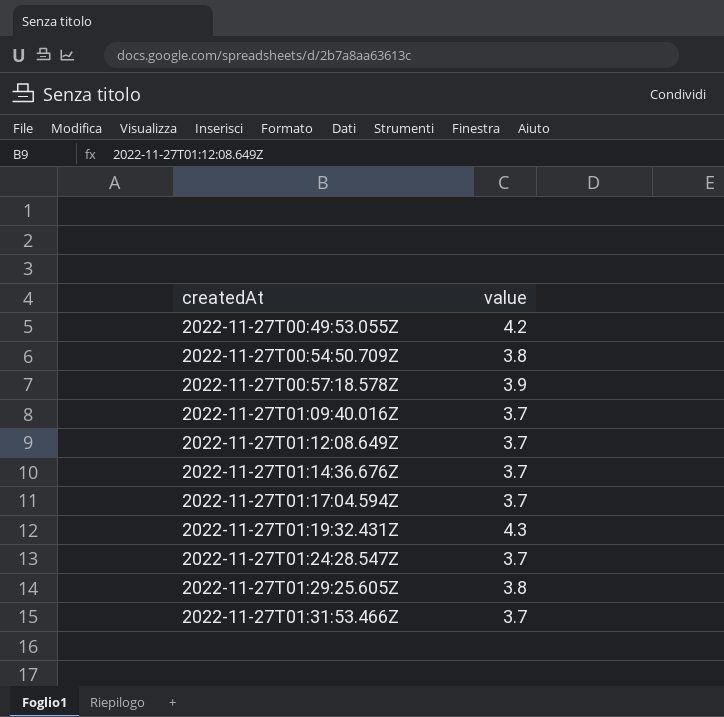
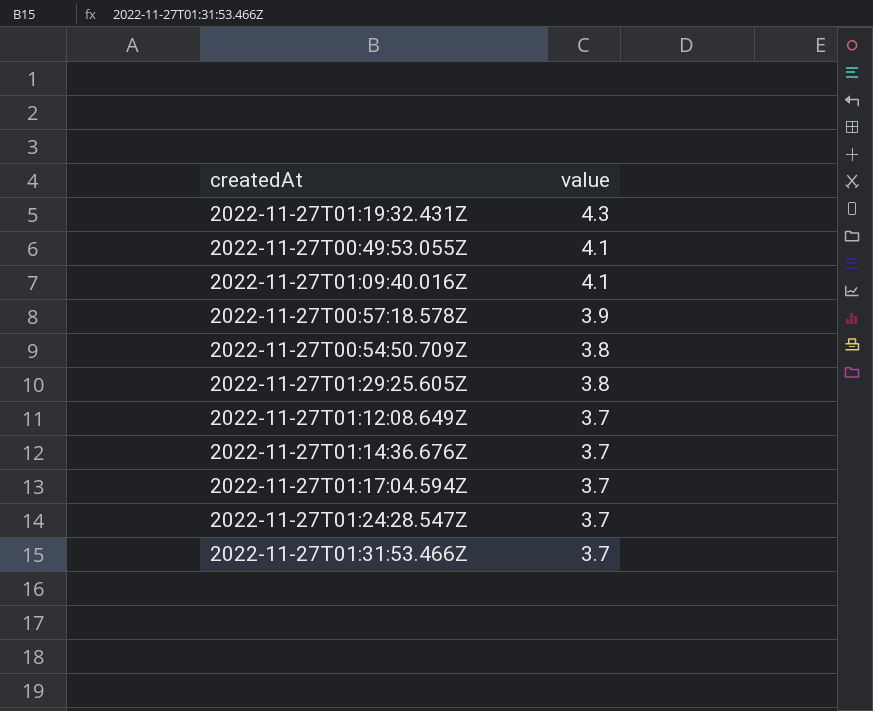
row order: createdAt ascending -> value descending
2022-11-27T00:49:53.055Z | value: 4.2 -> 4.1
2022-11-27T01:09:40.016Z | value: 3.7 -> 4.1

